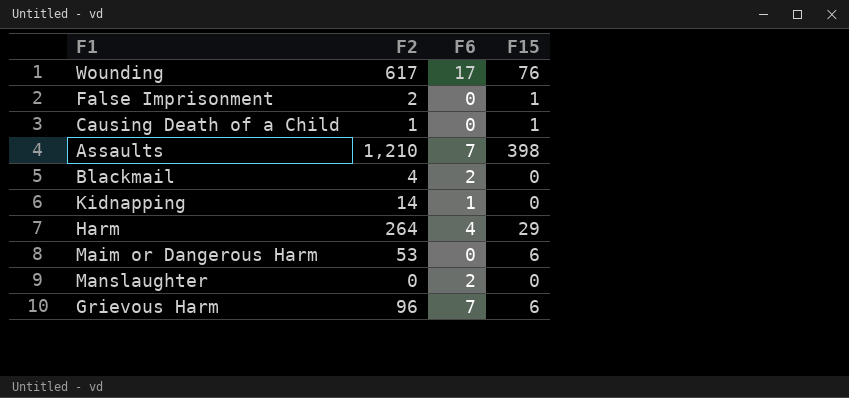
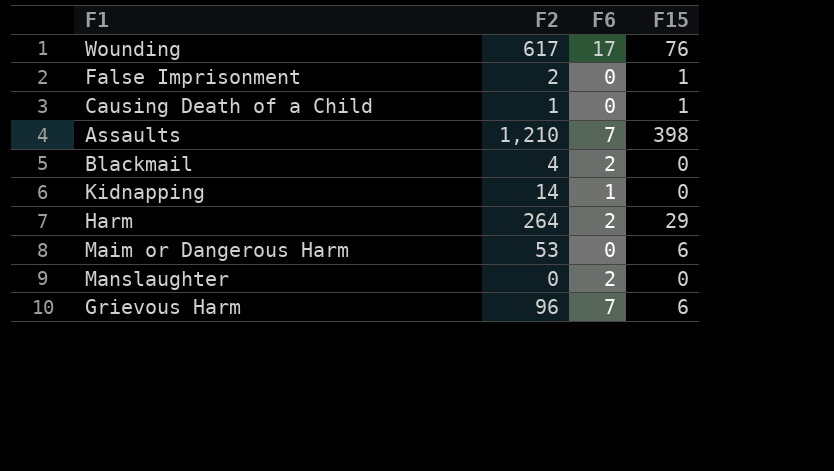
Harm | F6: 4 -> 2

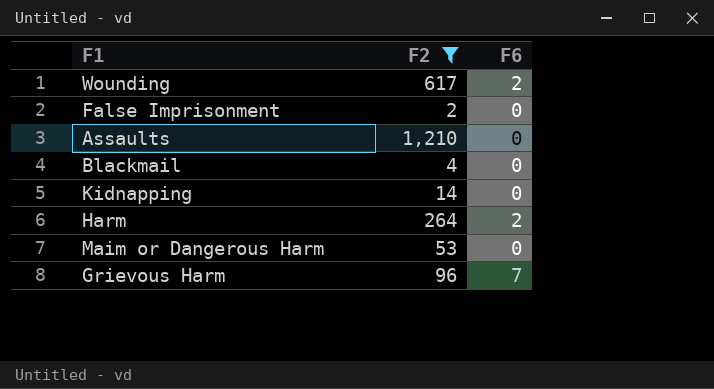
filter: none -> F2 >= 2
column F15 | position: 4 -> none
Wounding | F6: 17 -> 2
Assaults | F6: 7 -> 0
Blackmail | F6: 2 -> 0
Kidnapping | F6: 1 -> 0

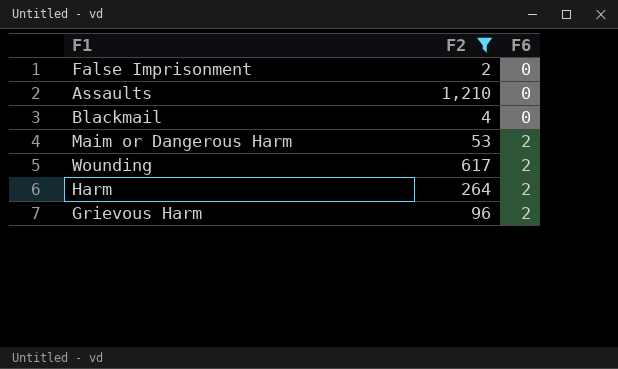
row order: none -> F6 ascending
row Kidnapping: 14 | 0 -> none
Maim or Dangerous Harm | F6: 0 -> 2
Grievous Harm | F6: 7 -> 2

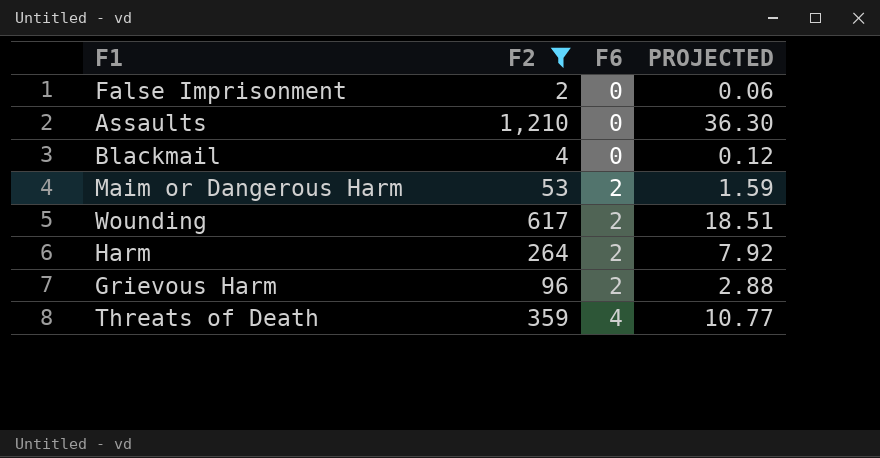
column PROJECTED | formula: none -> [F2] * 0.03
row Threats of Death: none -> 359 | 4 | 10.77

